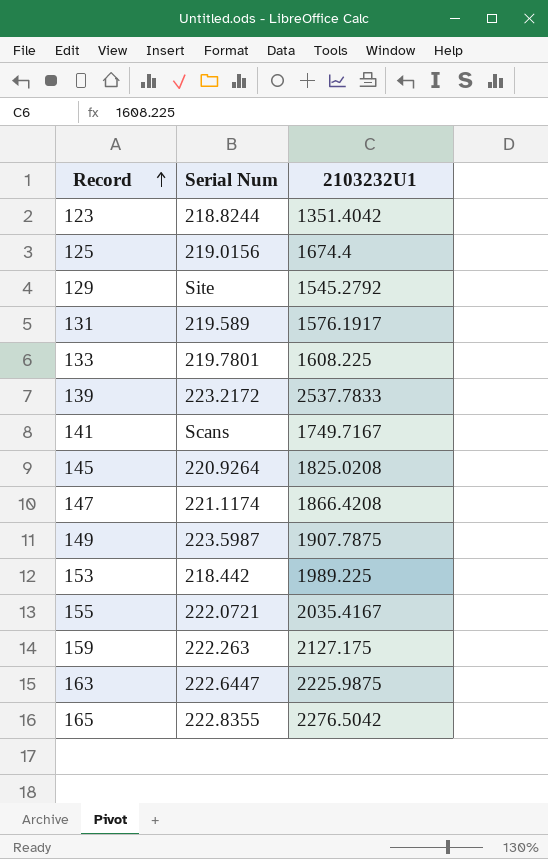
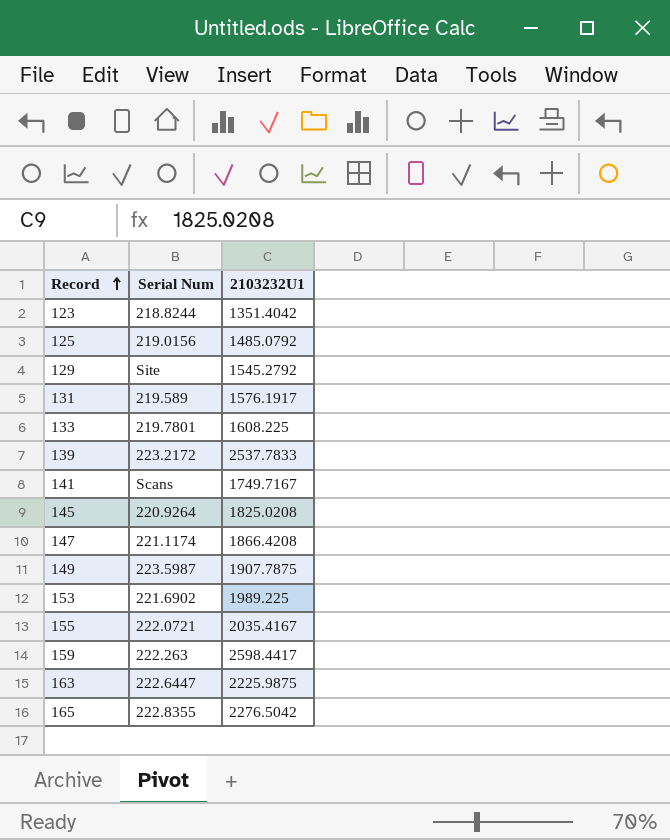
125 | 2103232U1: 1674.4 -> 1485.0792
153 | Serial Num: 218.442 -> 221.6902
159 | 2103232U1: 2127.175 -> 2598.4417

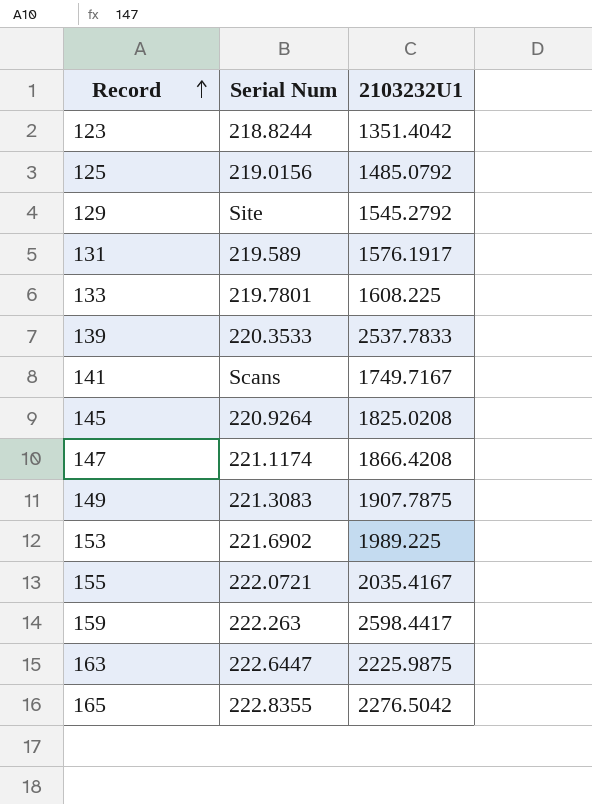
139 | Serial Num: 223.2172 -> 220.3533
149 | Serial Num: 223.5987 -> 221.3083

